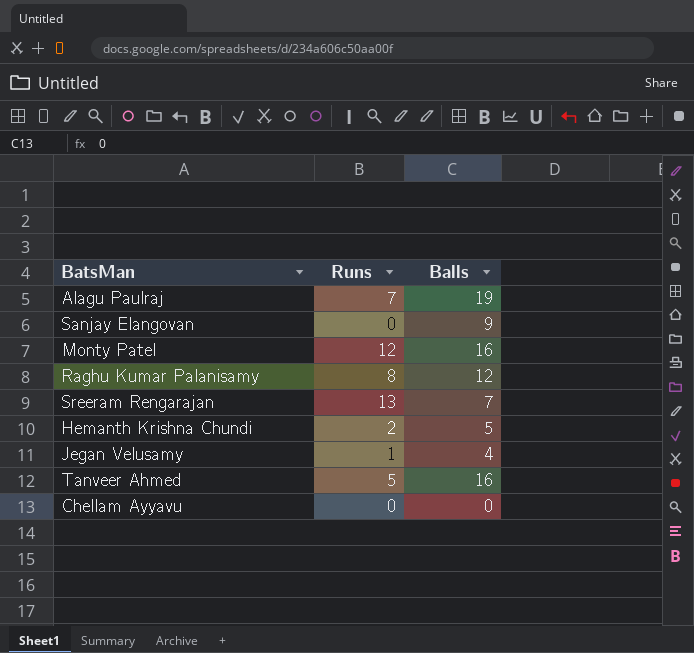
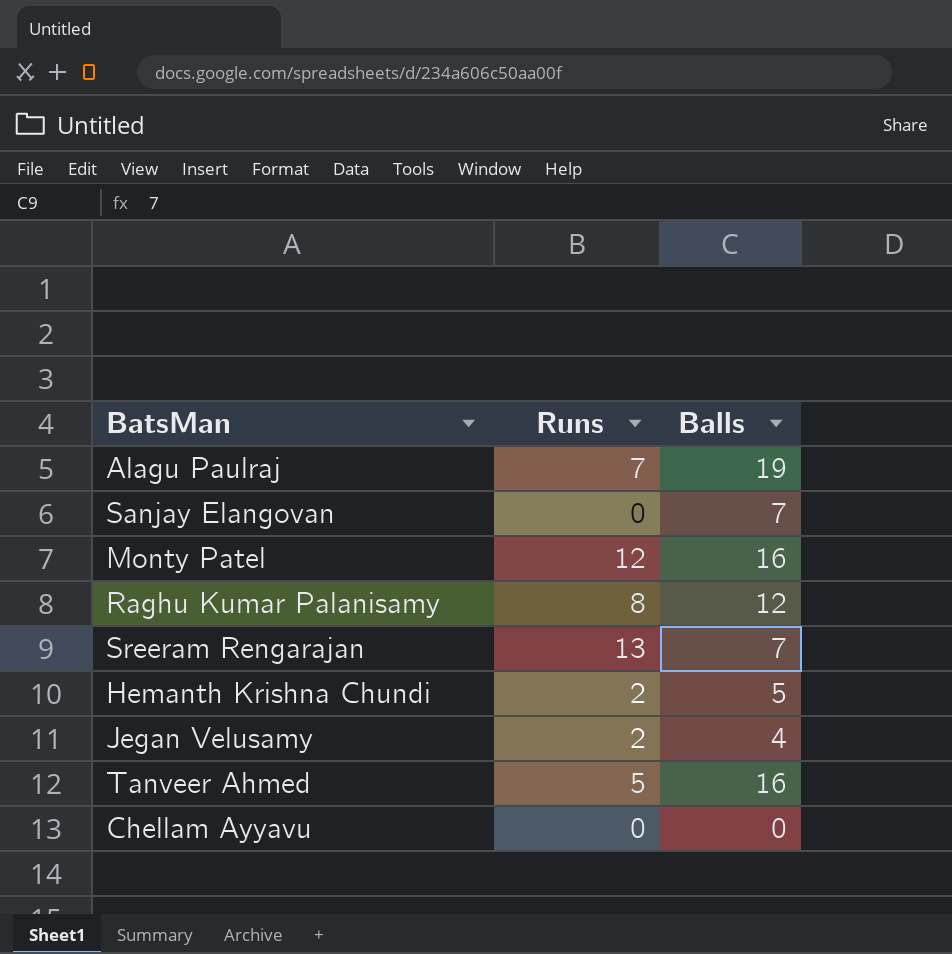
Sanjay Elangovan | Balls: 9 -> 7
Jegan Velusamy | Runs: 1 -> 2

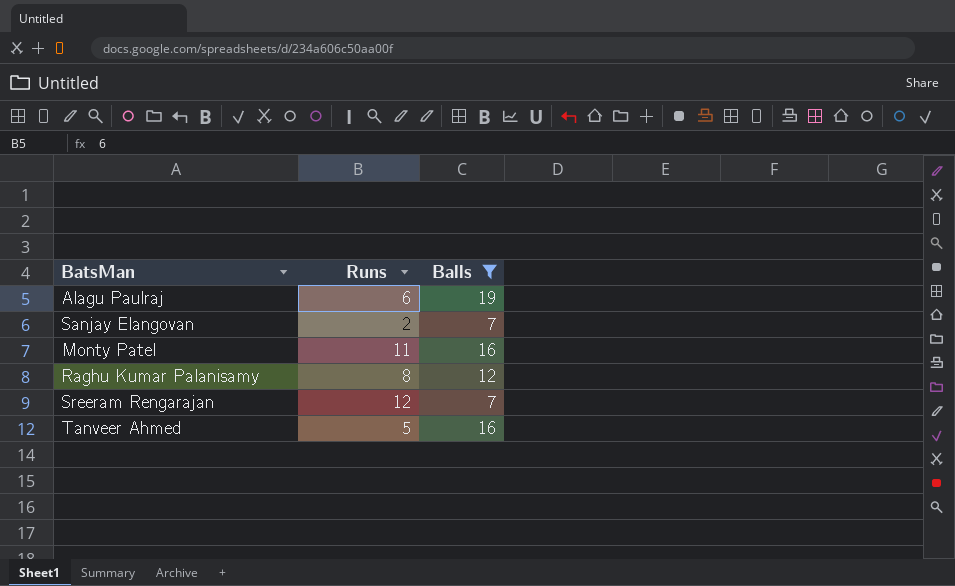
filter: none -> Balls >= 7
Alagu Paulraj | Runs: 7 -> 6
Sanjay Elangovan | Runs: 0 -> 2
Monty Patel | Runs: 12 -> 11
Sreeram Rengarajan | Runs: 13 -> 12

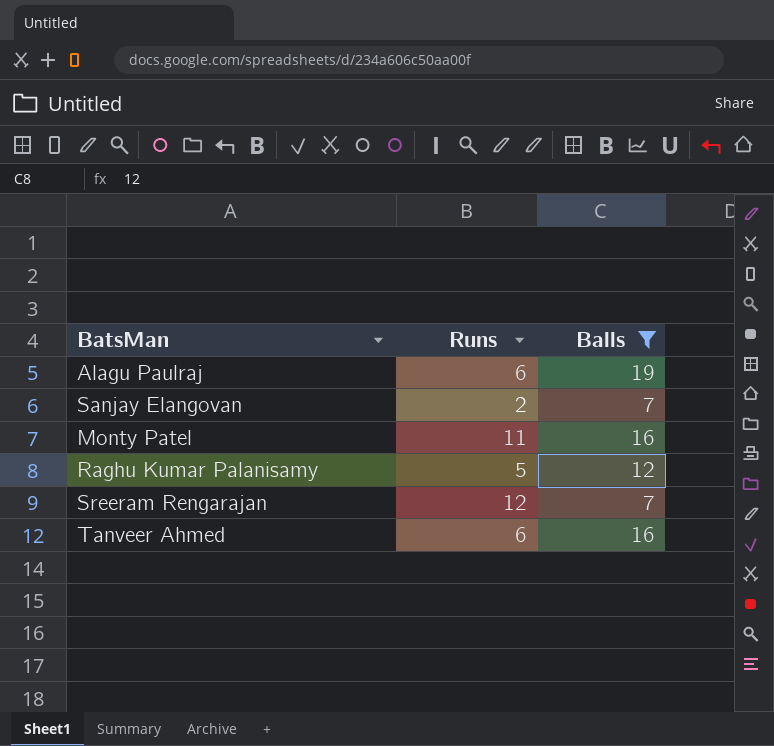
Raghu Kumar Palanisamy | Runs: 8 -> 5
Tanveer Ahmed | Runs: 5 -> 6

